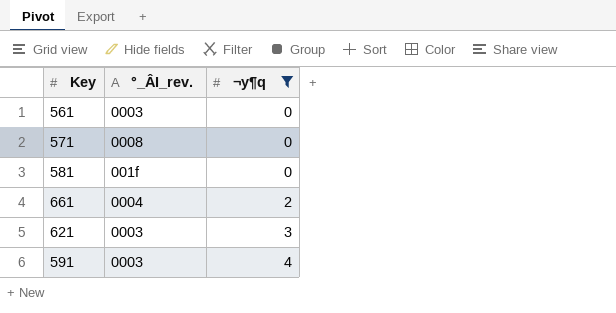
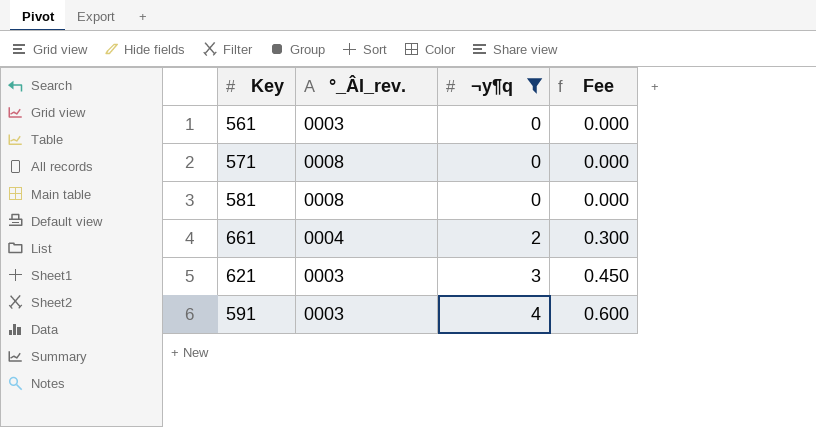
column Fee | formula: none -> [¬y¶q] * 0.15
581 | °_ÂI_rev.: 001f -> 0008

